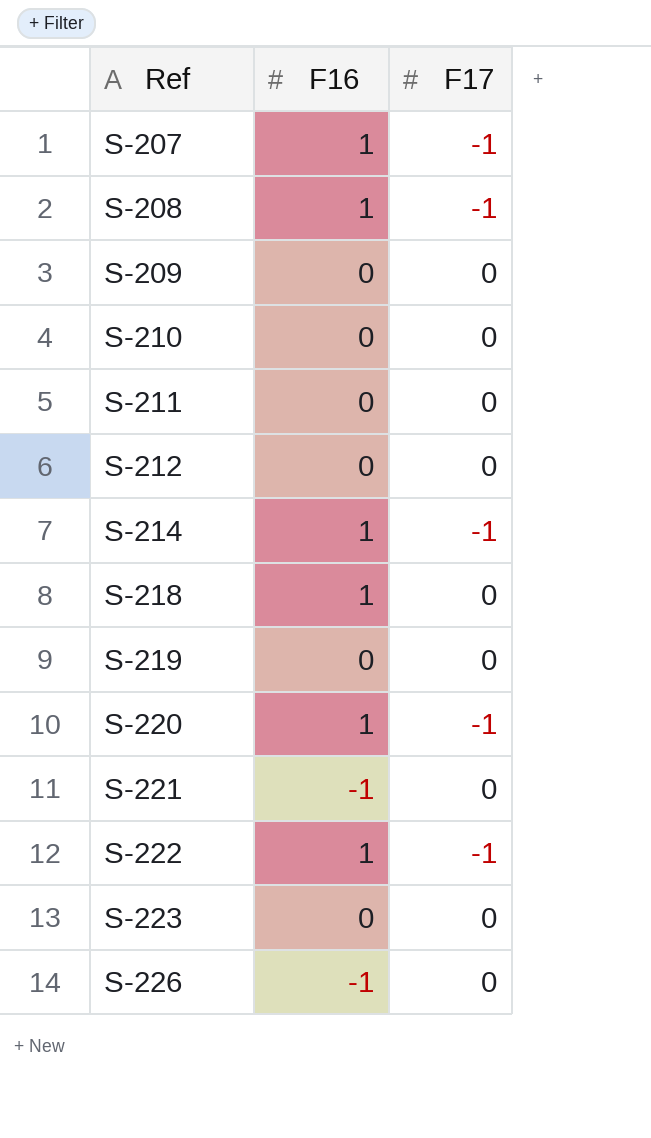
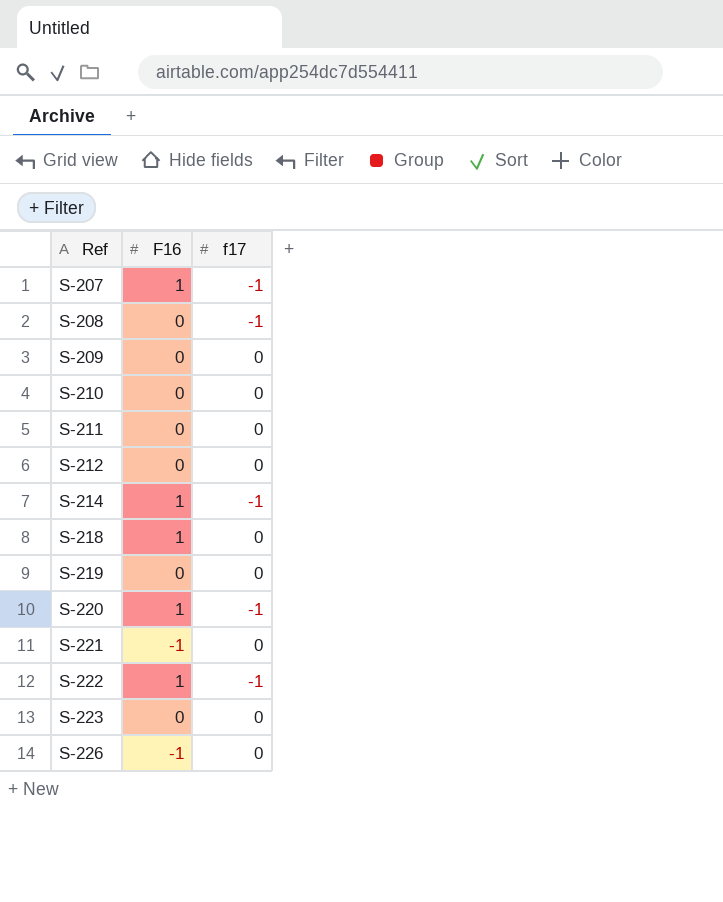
column name: F17 -> f17
S-208 | F16: 1 -> 0

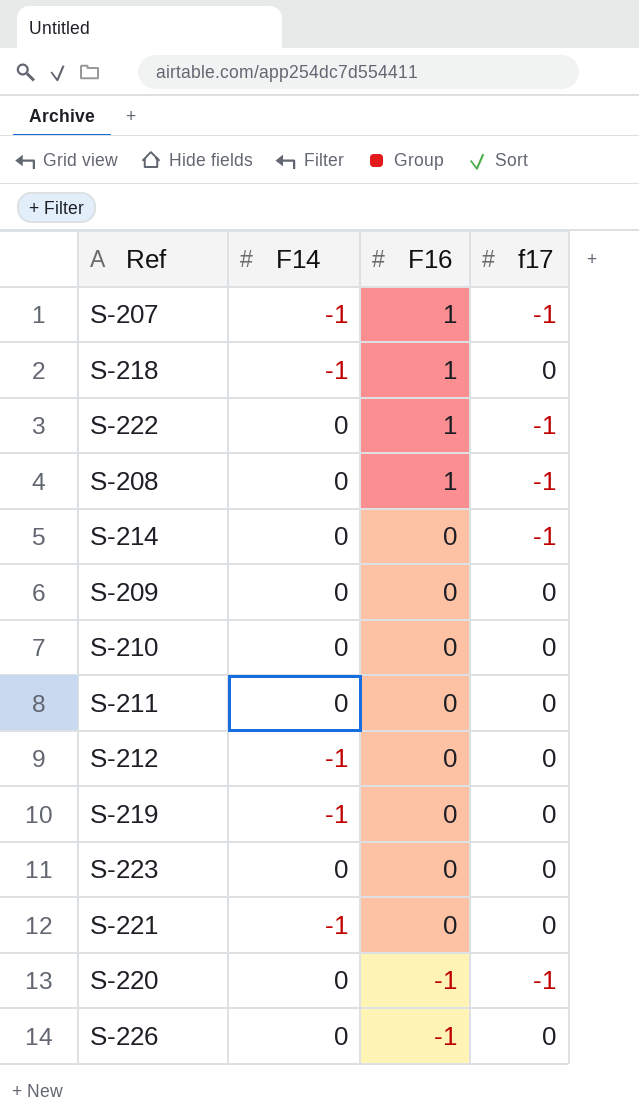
row order: Ref ascending -> F16 descending
column F14 | position: none -> 2
S-208 | F16: 0 -> 1
S-214 | F16: 1 -> 0
S-221 | F16: -1 -> 0
S-220 | F16: 1 -> -1

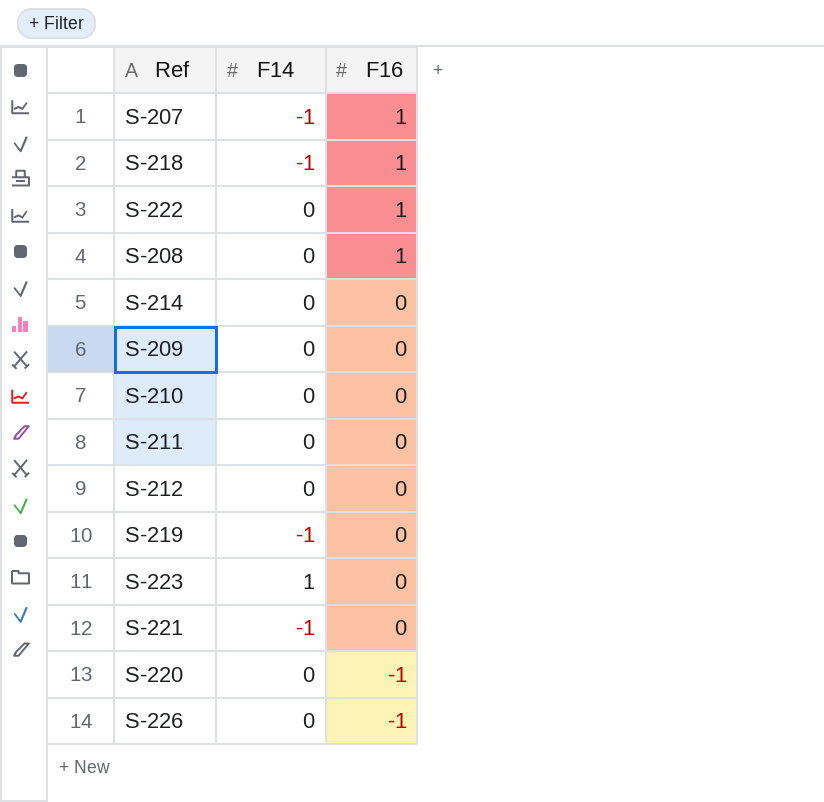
column f17 | position: 4 -> none
S-212 | F14: -1 -> 0
S-223 | F14: 0 -> 1

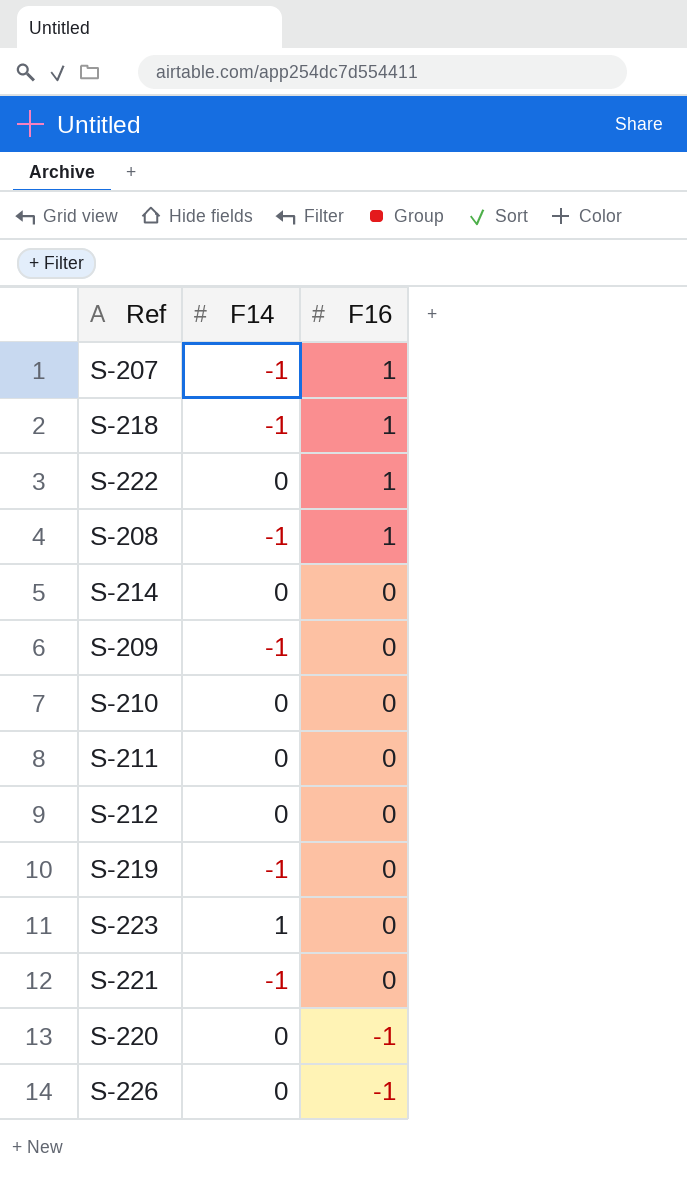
S-208 | F14: 0 -> -1
S-209 | F14: 0 -> -1

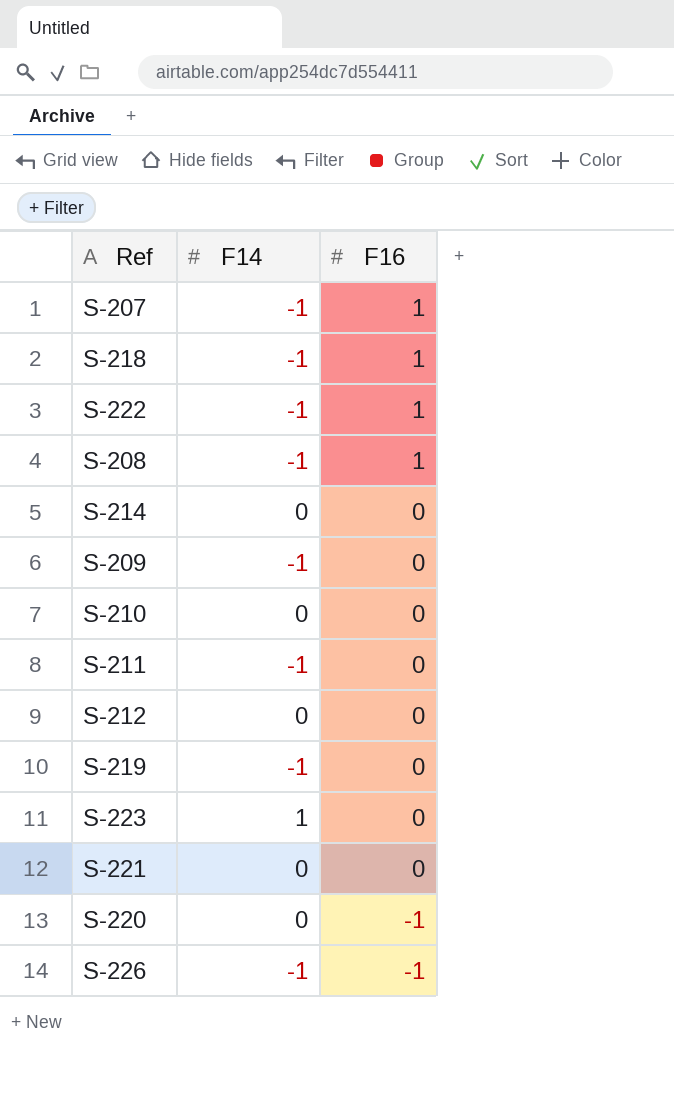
S-222 | F14: 0 -> -1
S-211 | F14: 0 -> -1
S-221 | F14: -1 -> 0
S-226 | F14: 0 -> -1

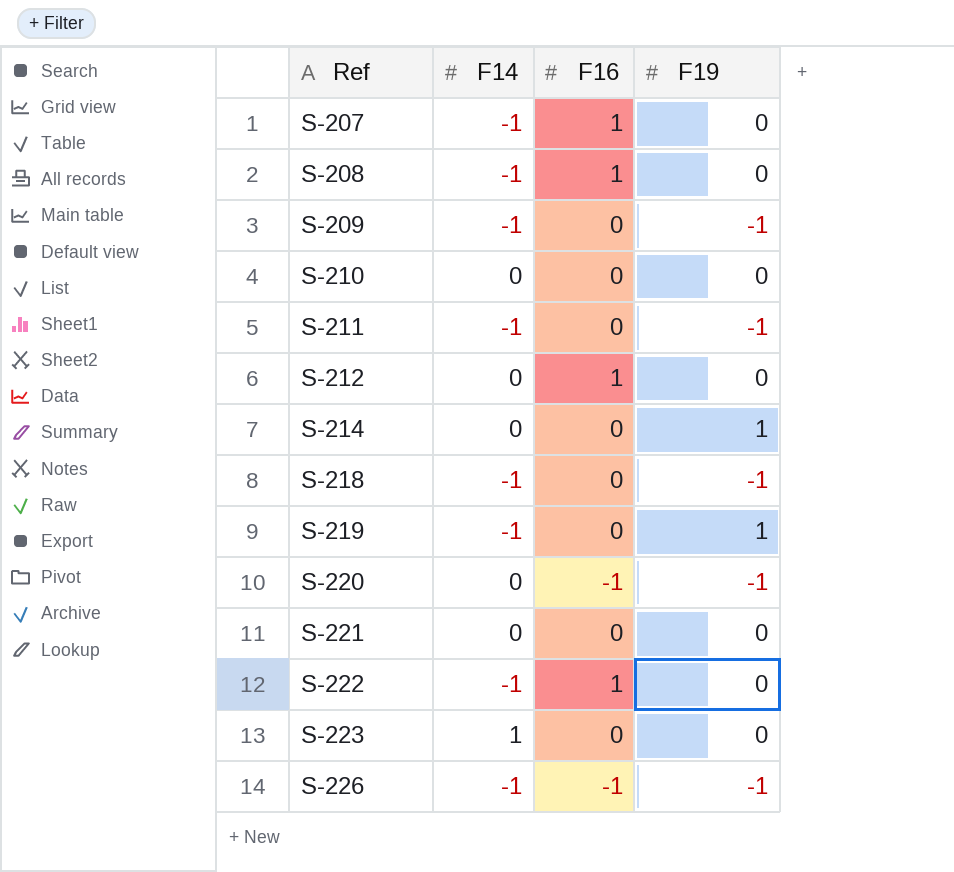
row order: F16 descending -> Ref ascending
column F19 | position: none -> 4
S-212 | F16: 0 -> 1
S-218 | F16: 1 -> 0

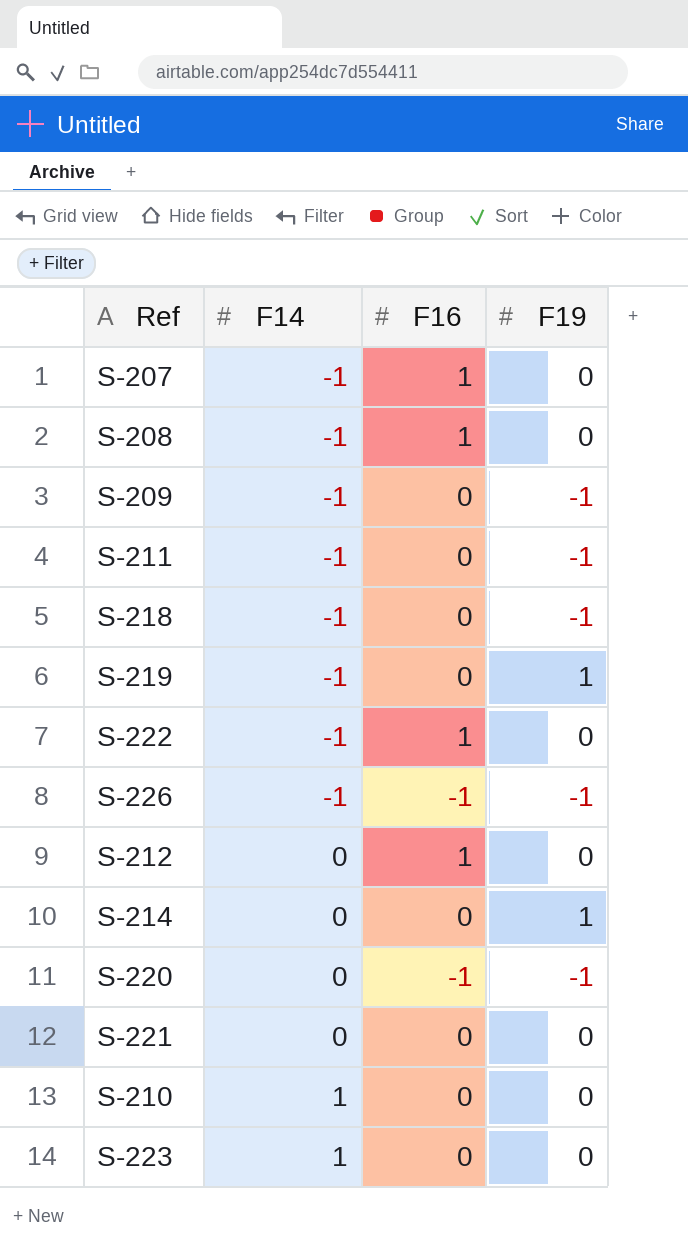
row order: Ref ascending -> F14 ascending
S-210 | F14: 0 -> 1

